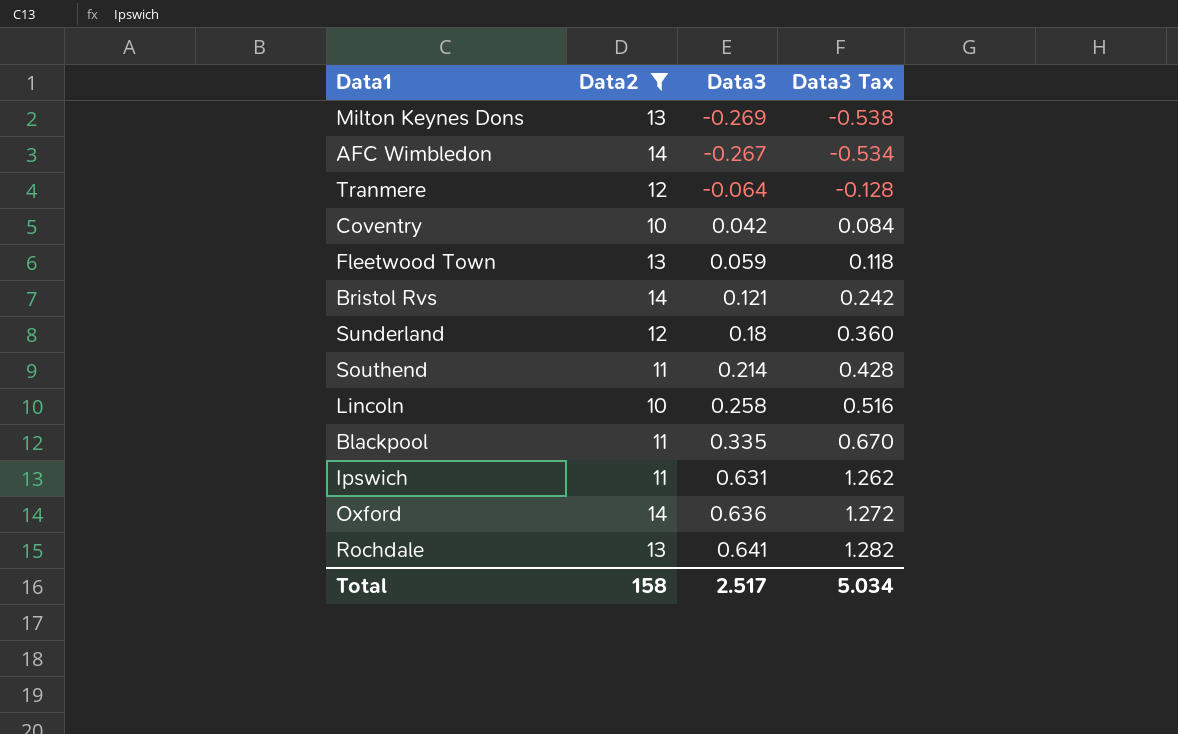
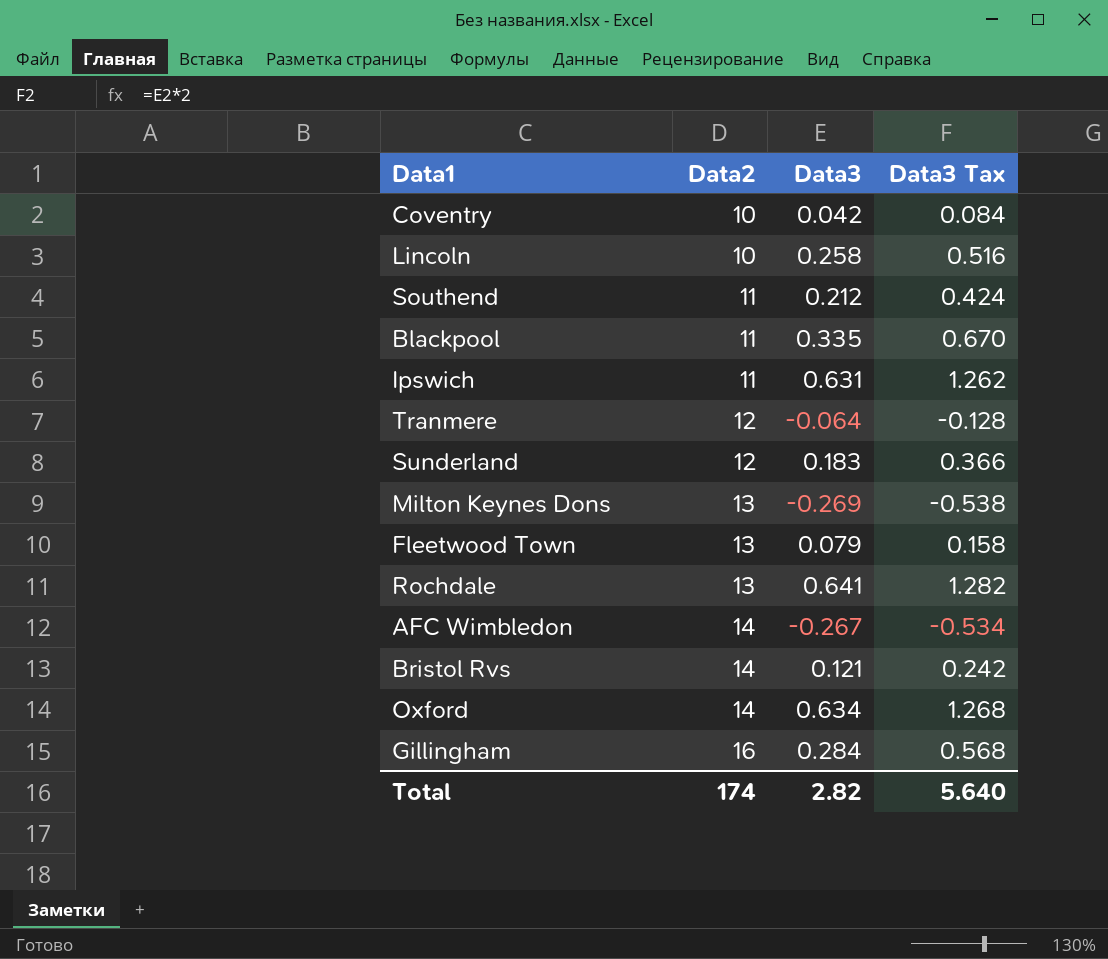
filter: Data2 != 16 -> none
row order: Data3 ascending -> Data2 ascending
Southend | Data3: 0.214 -> 0.212
Southend | Data3 Tax: 0.428 -> 0.424
Sunderland | Data3: 0.18 -> 0.183
Sunderland | Data3 Tax: 0.360 -> 0.366
Fleetwood Town | Data3: 0.059 -> 0.079
Fleetwood Town | Data3 Tax: 0.118 -> 0.158
Oxford | Data3: 0.636 -> 0.634
Oxford | Data3 Tax: 1.272 -> 1.268
Total | Data2: 158 -> 174
Total | Data3: 2.517 -> 2.82
Total | Data3 Tax: 5.034 -> 5.640

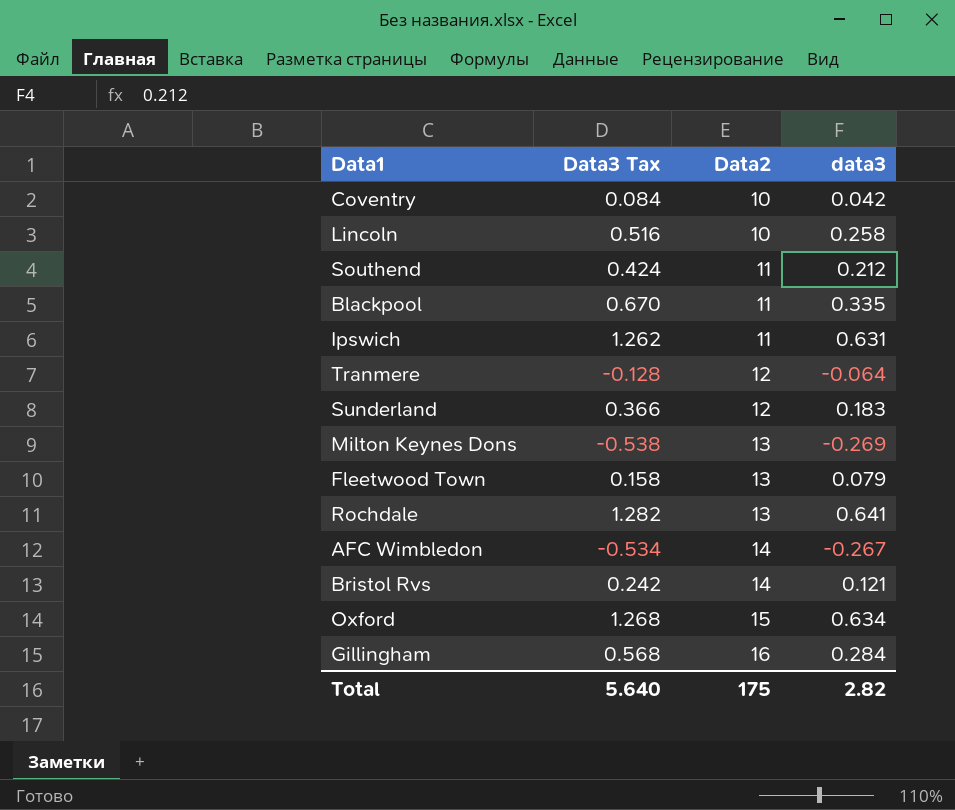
column Data3 Tax | position: 4 -> 2
column name: Data3 -> data3
Oxford | Data2: 14 -> 15
Total | Data2: 174 -> 175

